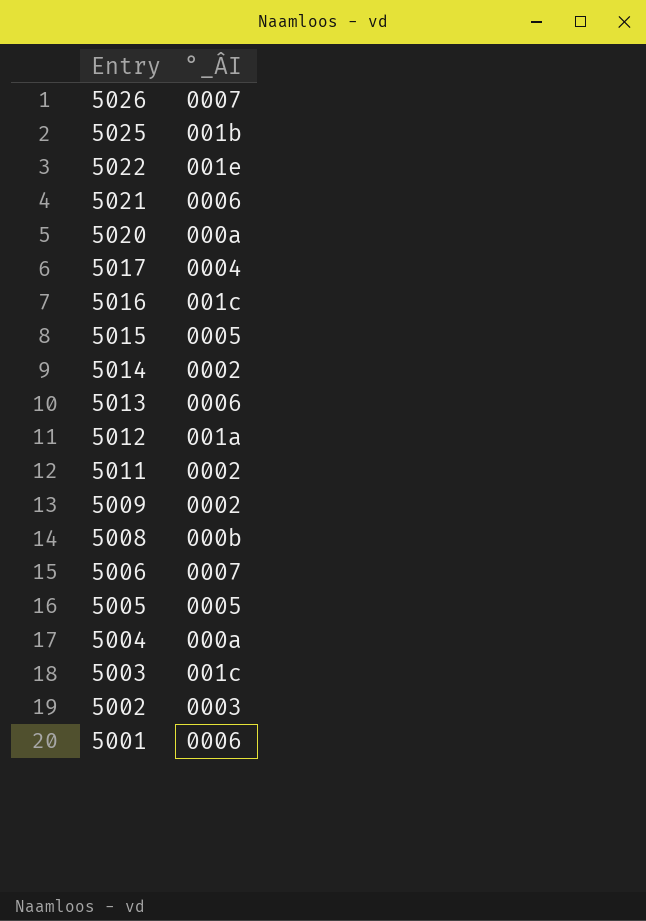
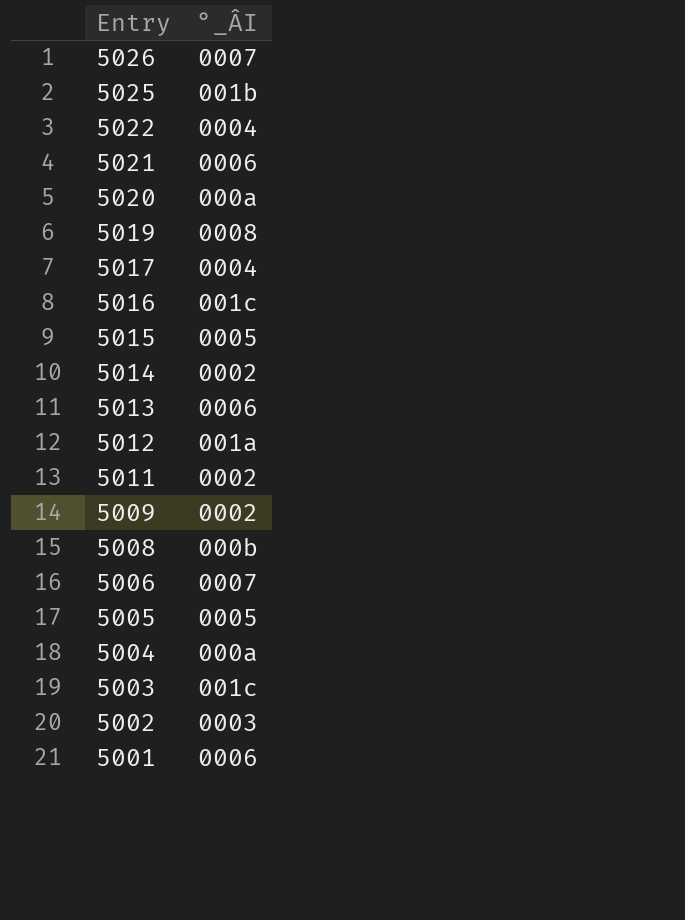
5022 | °_ÂI: 001e -> 0004
row 5019: none -> 0008

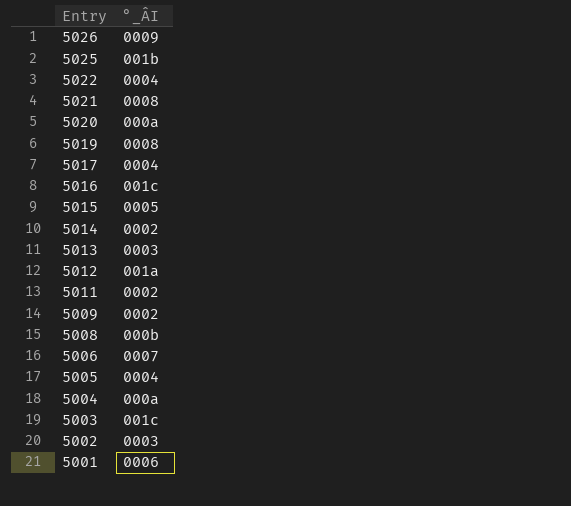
5026 | °_ÂI: 0007 -> 0009
5021 | °_ÂI: 0006 -> 0008
5013 | °_ÂI: 0006 -> 0003
5005 | °_ÂI: 0005 -> 0004

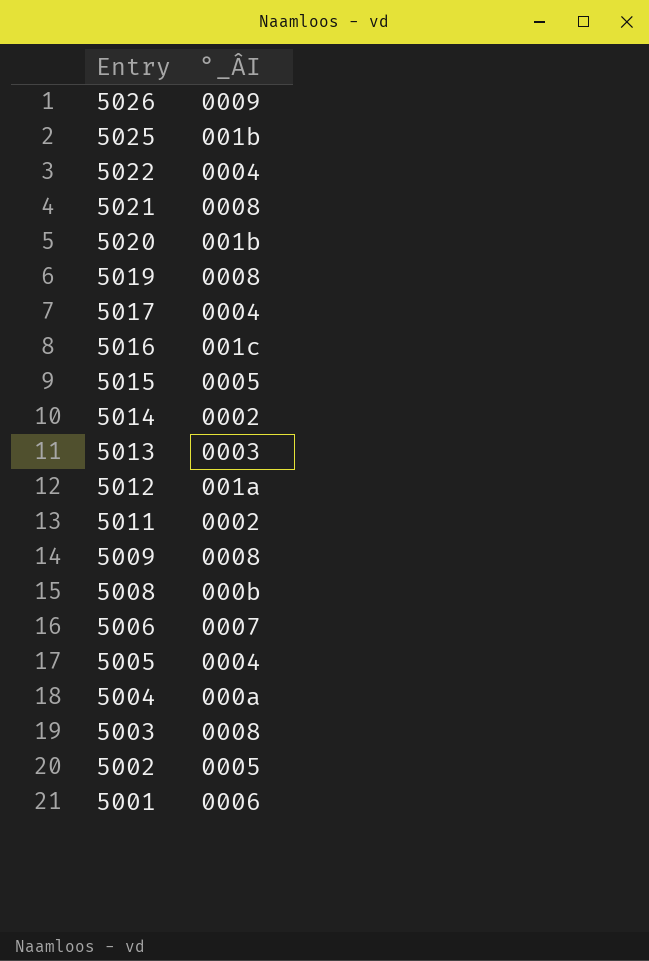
5020 | °_ÂI: 000a -> 001b
5009 | °_ÂI: 0002 -> 0008
5003 | °_ÂI: 001c -> 0008
5002 | °_ÂI: 0003 -> 0005

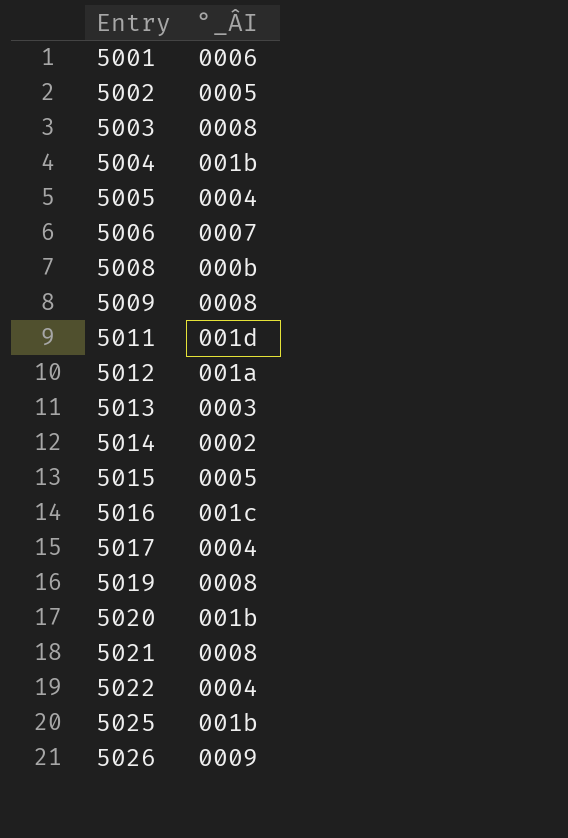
row order: Entry descending -> Entry ascending
5004 | °_ÂI: 000a -> 001b
5011 | °_ÂI: 0002 -> 001d

